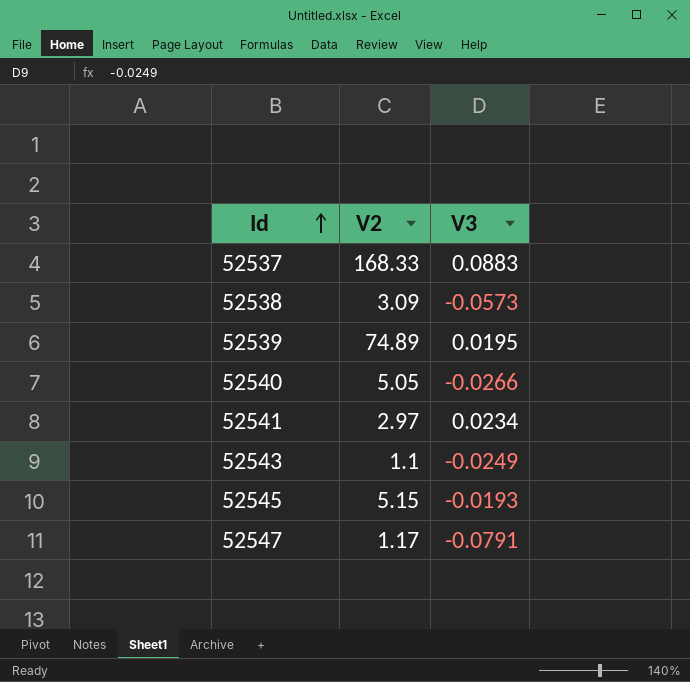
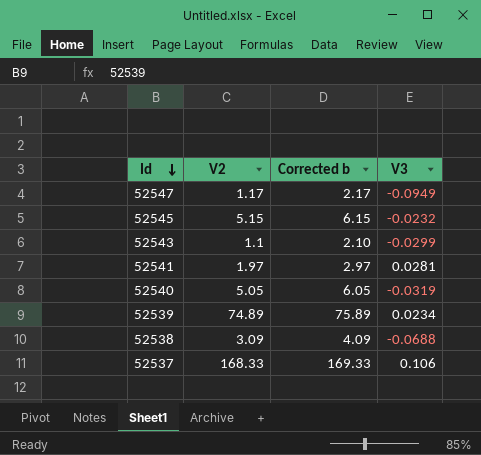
row order: Id ascending -> Id descending
column Corrected b | formula: none -> [V2] + 1
52547 | V3: -0.0791 -> -0.0949
52545 | V3: -0.0193 -> -0.0232
52543 | V3: -0.0249 -> -0.0299
52541 | V2: 2.97 -> 1.97
52541 | V3: 0.0234 -> 0.0281
52540 | V3: -0.0266 -> -0.0319
52539 | V3: 0.0195 -> 0.0234
52538 | V3: -0.0573 -> -0.0688
52537 | V3: 0.0883 -> 0.106

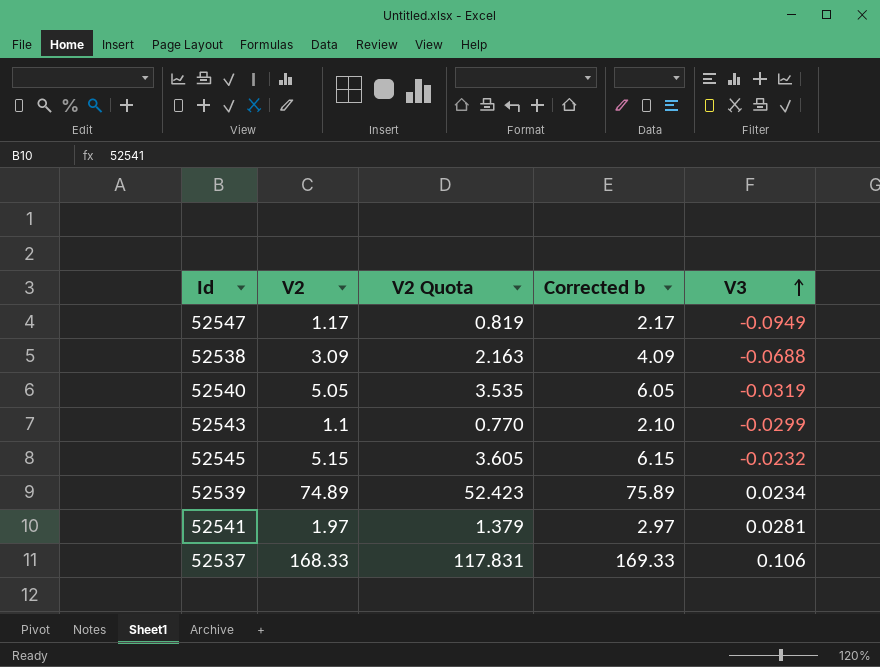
row order: Id descending -> V3 ascending
column V2 Quota | formula: none -> [V2] * 0.7

